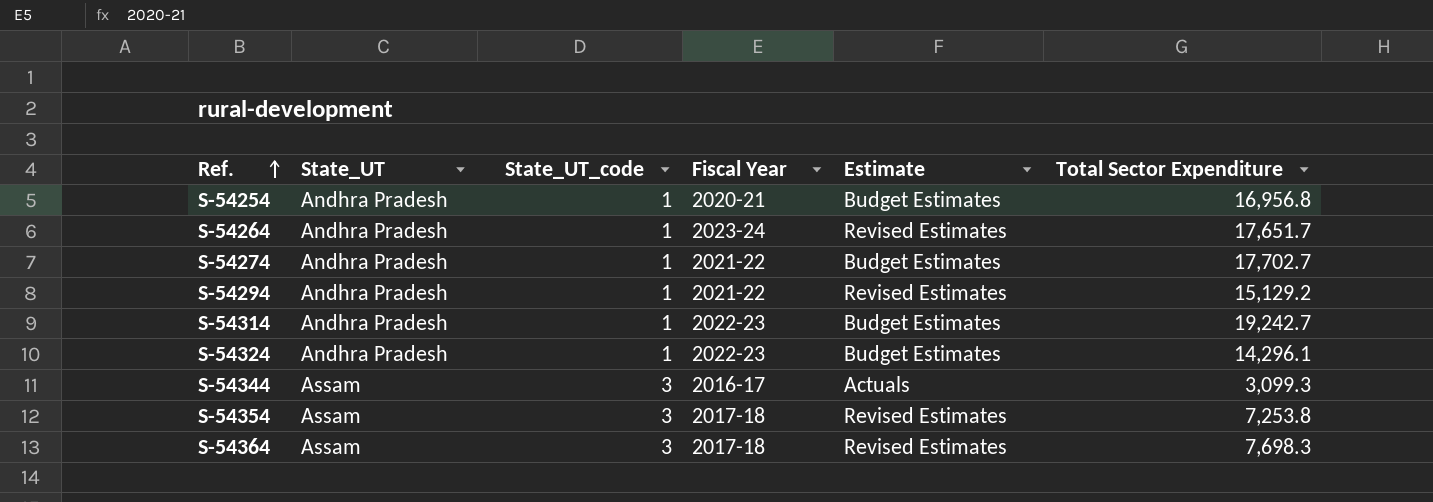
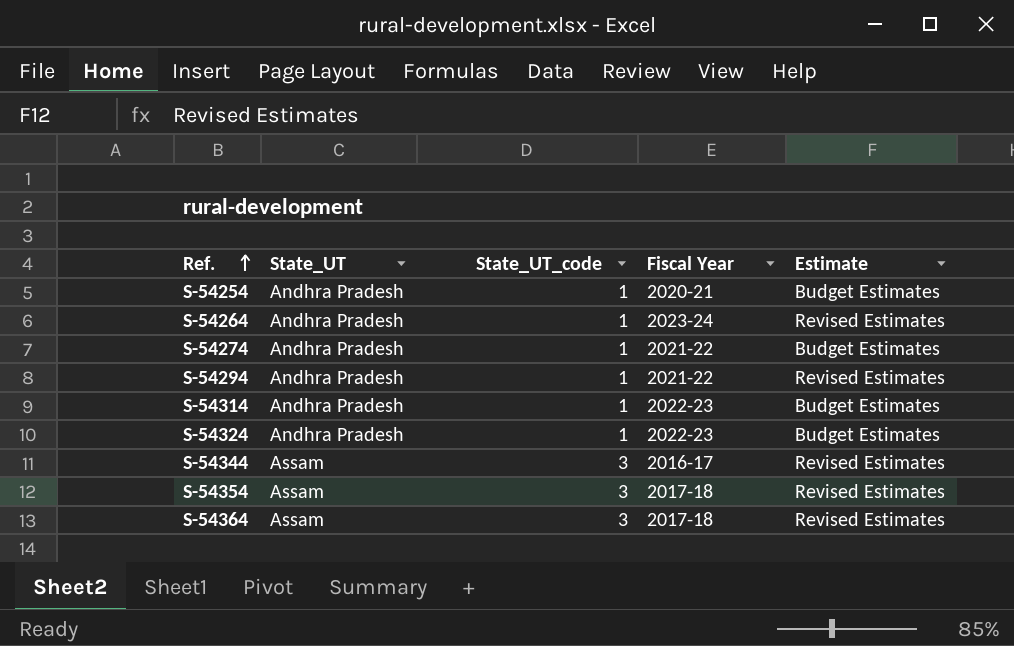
column Total Sector Expenditure | position: 6 -> none
S-54344 | Estimate: Actuals -> Revised Estimates

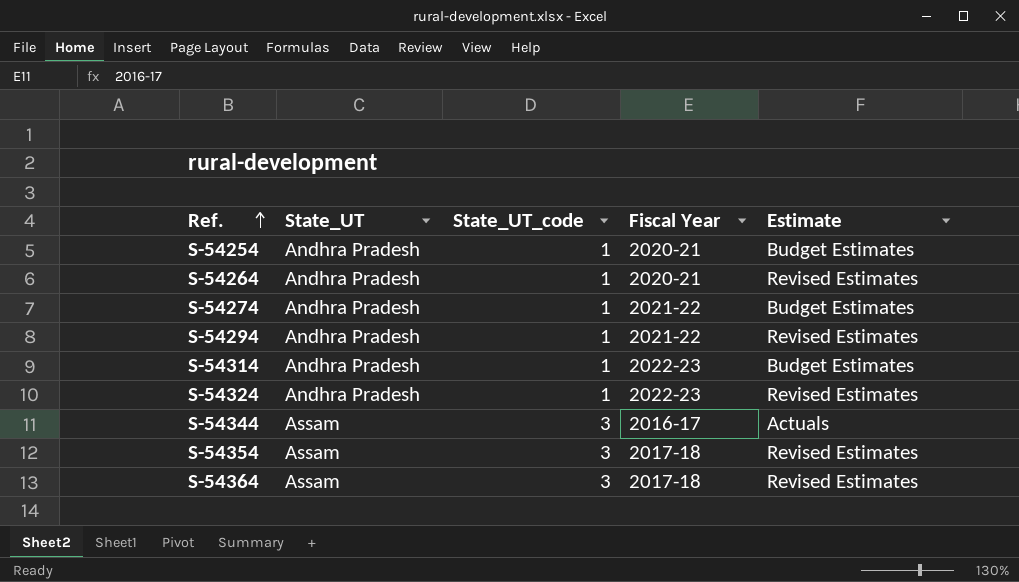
S-54264 | Fiscal Year: 2023-24 -> 2020-21
S-54324 | Estimate: Budget Estimates -> Revised Estimates
S-54344 | Estimate: Revised Estimates -> Actuals

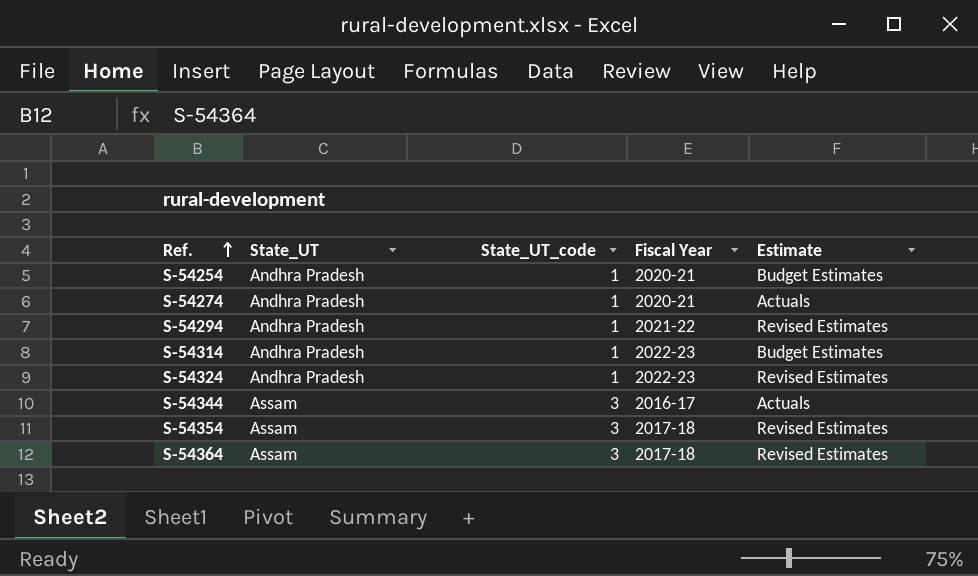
row S-54264: Andhra Pradesh | 1 | 2020-21 | Revised Estimates -> none
S-54274 | Fiscal Year: 2021-22 -> 2020-21
S-54274 | Estimate: Budget Estimates -> Actuals

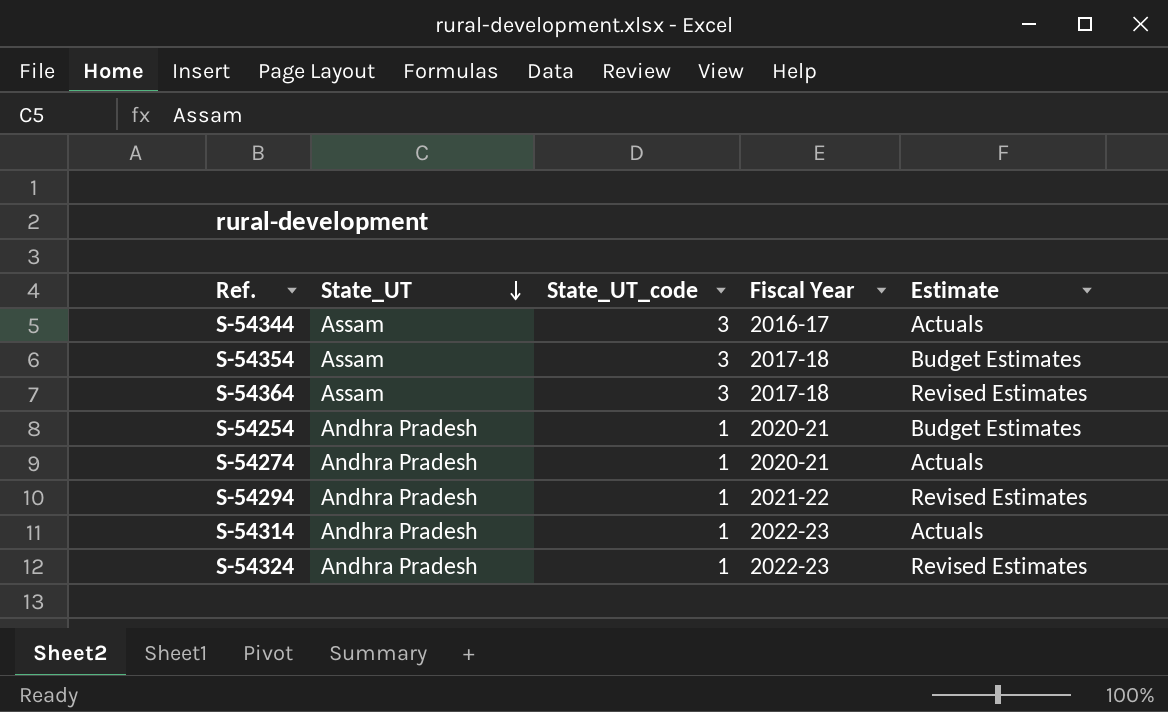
row order: Ref. ascending -> State_UT descending
S-54354 | Estimate: Revised Estimates -> Budget Estimates
S-54314 | Estimate: Budget Estimates -> Actuals

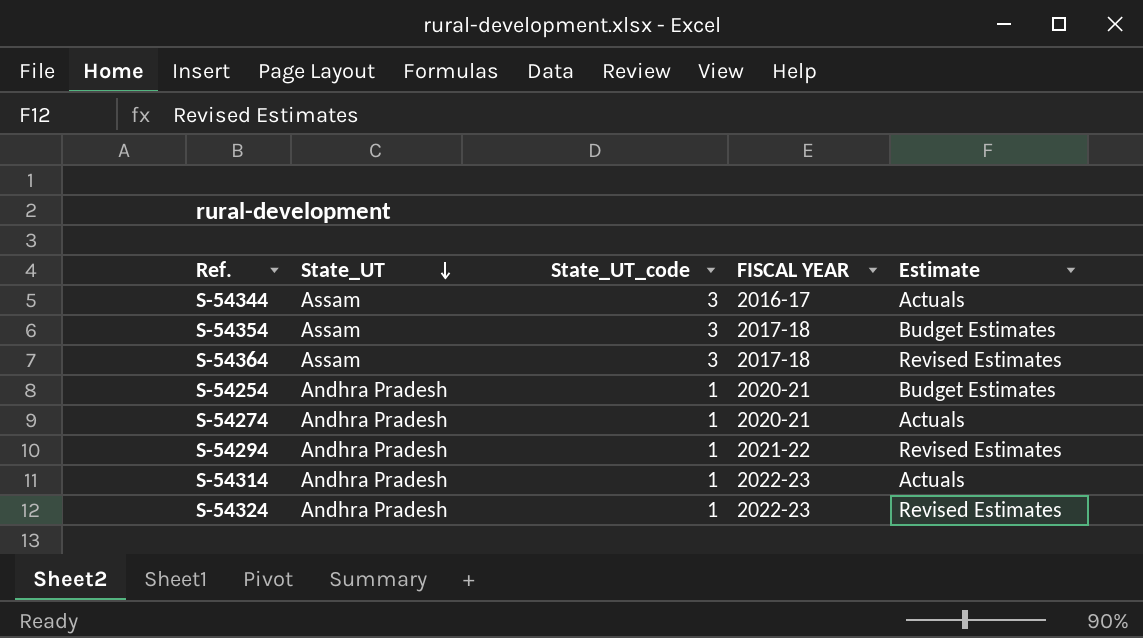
column name: Fiscal Year -> FISCAL YEAR

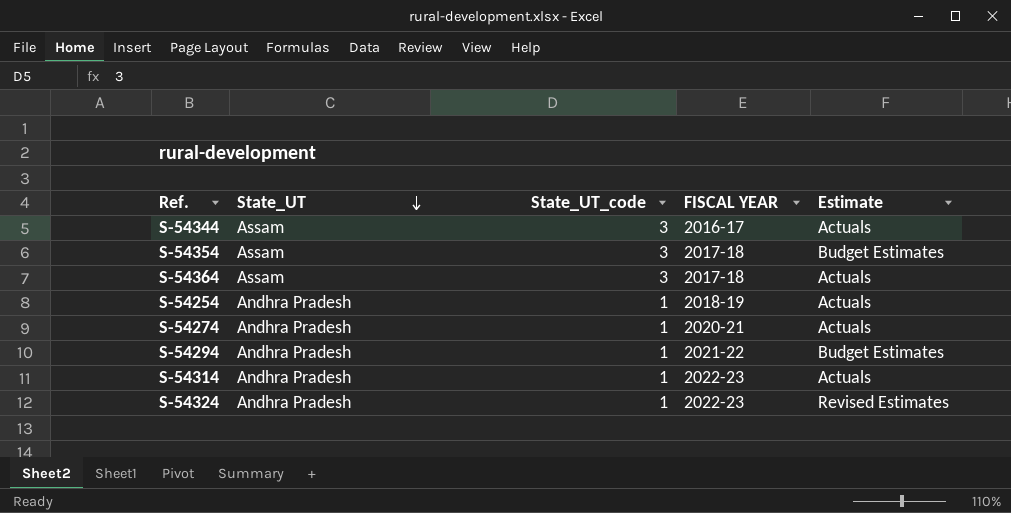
S-54364 | Estimate: Revised Estimates -> Actuals
S-54254 | FISCAL YEAR: 2020-21 -> 2018-19
S-54254 | Estimate: Budget Estimates -> Actuals
S-54294 | Estimate: Revised Estimates -> Budget Estimates

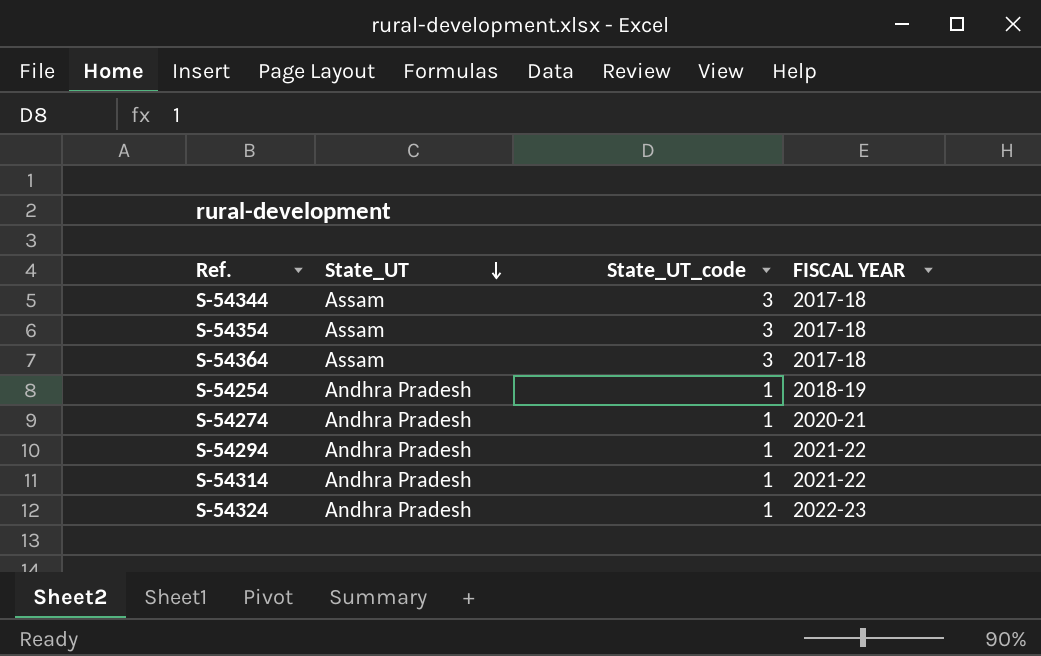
column Estimate | position: 5 -> none
S-54344 | FISCAL YEAR: 2016-17 -> 2017-18
S-54314 | FISCAL YEAR: 2022-23 -> 2021-22

